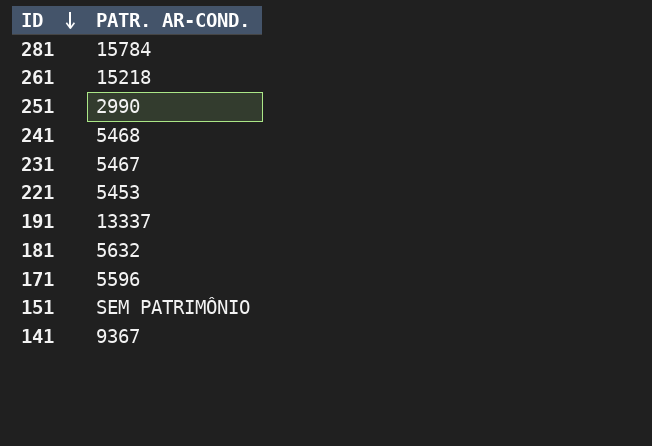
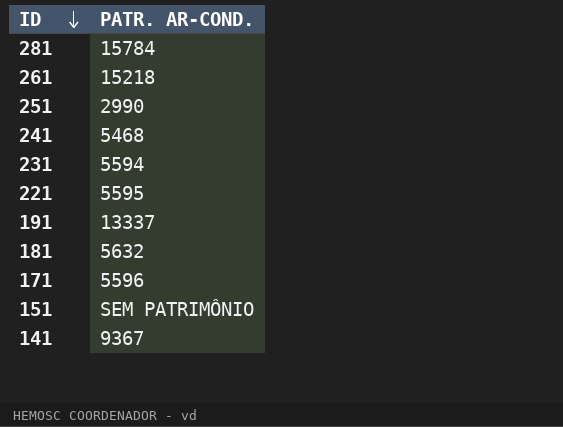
231 | PATR. AR-COND.: 5467 -> 5594
221 | PATR. AR-COND.: 5453 -> 5595

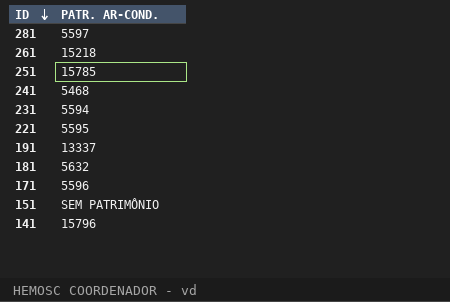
281 | PATR. AR-COND.: 15784 -> 5597
251 | PATR. AR-COND.: 2990 -> 15785
141 | PATR. AR-COND.: 9367 -> 15796

